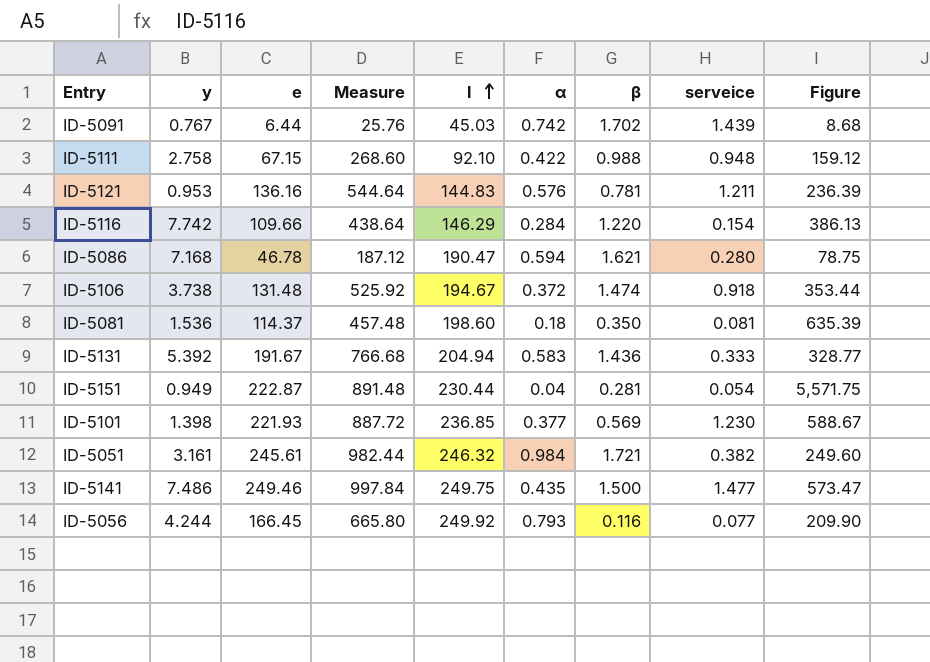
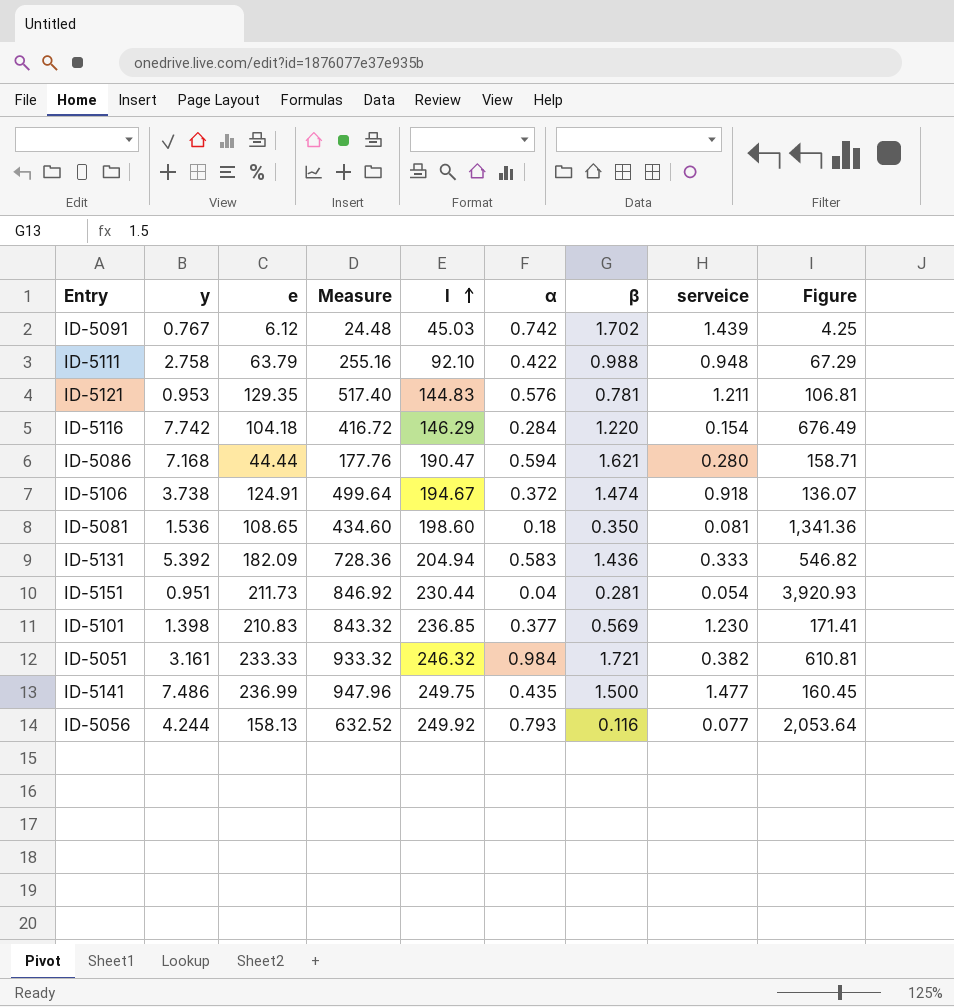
column Figure | formula: [e] / [α] -> [e] / [serveice]
ID-5091 | e: 6.44 -> 6.12
ID-5091 | Measure: 25.76 -> 24.48
ID-5111 | e: 67.15 -> 63.79
ID-5111 | Measure: 268.60 -> 255.16
ID-5121 | e: 136.16 -> 129.35
ID-5121 | Measure: 544.64 -> 517.40
ID-5116 | e: 109.66 -> 104.18
ID-5116 | Measure: 438.64 -> 416.72
ID-5086 | e: 46.78 -> 44.44
ID-5086 | Measure: 187.12 -> 177.76
ID-5106 | e: 131.48 -> 124.91
ID-5106 | Measure: 525.92 -> 499.64
ID-5081 | e: 114.37 -> 108.65
ID-5081 | Measure: 457.48 -> 434.60
ID-5131 | e: 191.67 -> 182.09
ID-5131 | Measure: 766.68 -> 728.36
ID-5151 | y: 0.949 -> 0.951
ID-5151 | e: 222.87 -> 211.73
ID-5151 | Measure: 891.48 -> 846.92
ID-5101 | e: 221.93 -> 210.83
ID-5101 | Measure: 887.72 -> 843.32
ID-5051 | e: 245.61 -> 233.33
ID-5051 | Measure: 982.44 -> 933.32
ID-5141 | e: 249.46 -> 236.99
ID-5141 | Measure: 997.84 -> 947.96
ID-5056 | e: 166.45 -> 158.13
ID-5056 | Measure: 665.80 -> 632.52

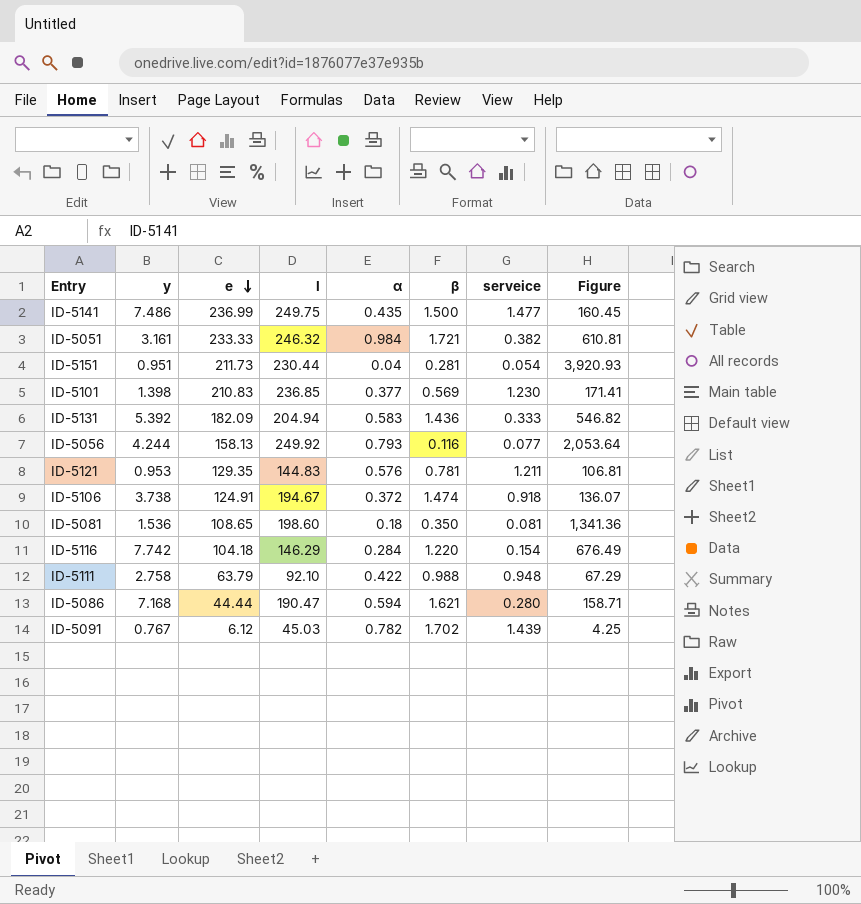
row order: l ascending -> e descending
column Measure | formula: [e] * 4 -> none
ID-5091 | α: 0.742 -> 0.782

